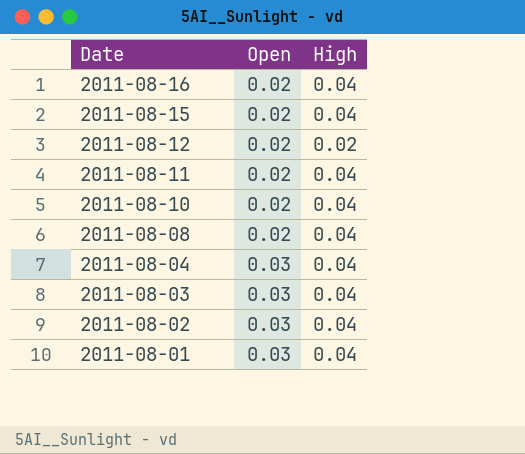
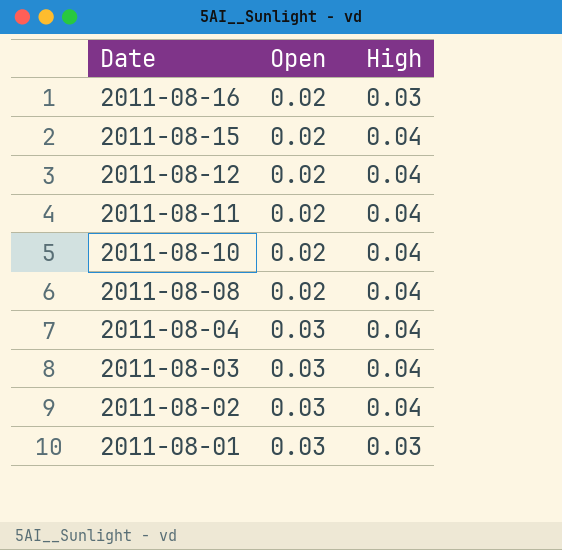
2011-08-16 | High: 0.04 -> 0.03
2011-08-12 | High: 0.02 -> 0.04
2011-08-01 | High: 0.04 -> 0.03

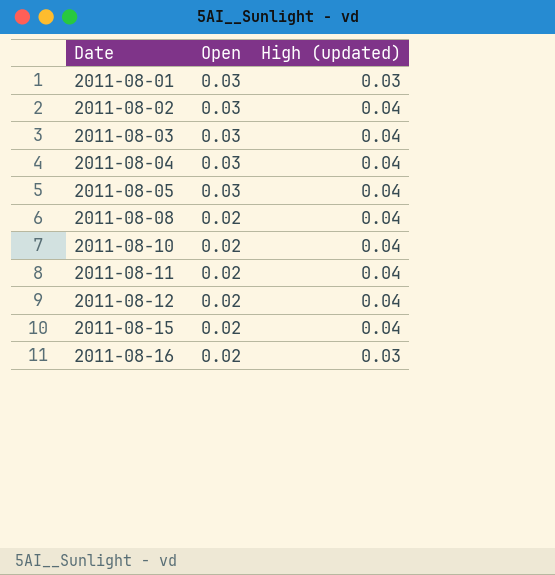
row order: Date descending -> Date ascending
column name: High -> High (updated)
row 2011-08-05: none -> 0.03 | 0.04

